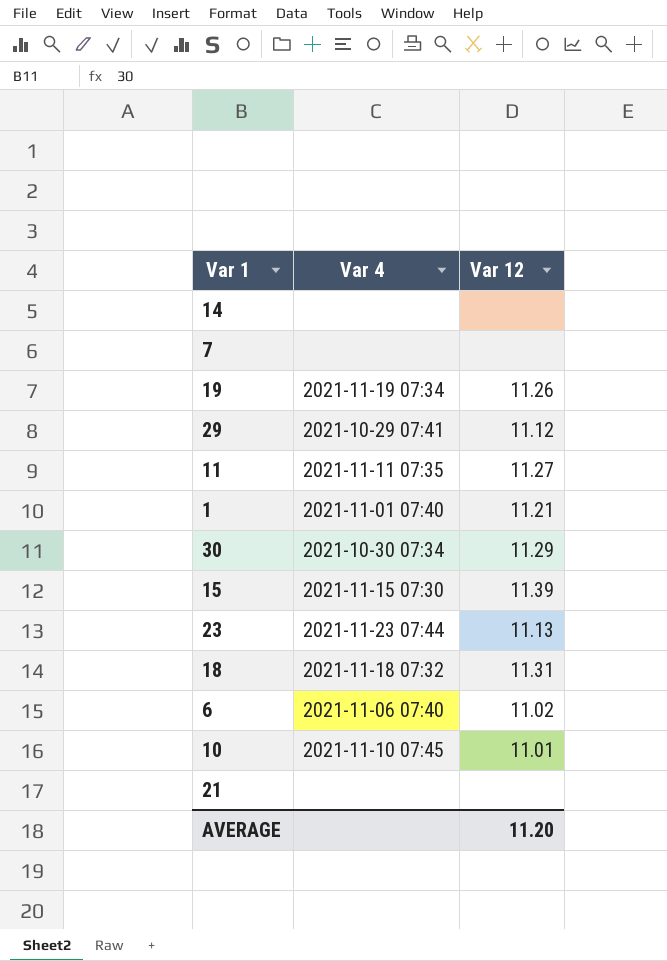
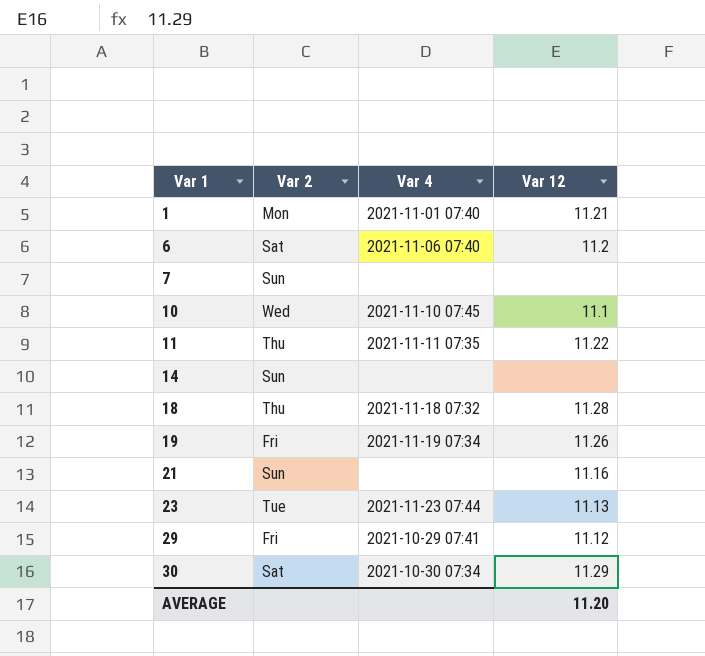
row order: none -> Var 1 ascending
column Var 2 | position: none -> 2
row 15: 2021-11-15 07:30 | 11.39 -> none
6 | Var 12: 11.02 -> 11.2
10 | Var 12: 11.01 -> 11.1
11 | Var 12: 11.27 -> 11.22
18 | Var 12: 11.31 -> 11.28
21 | Var 12: none -> 11.16

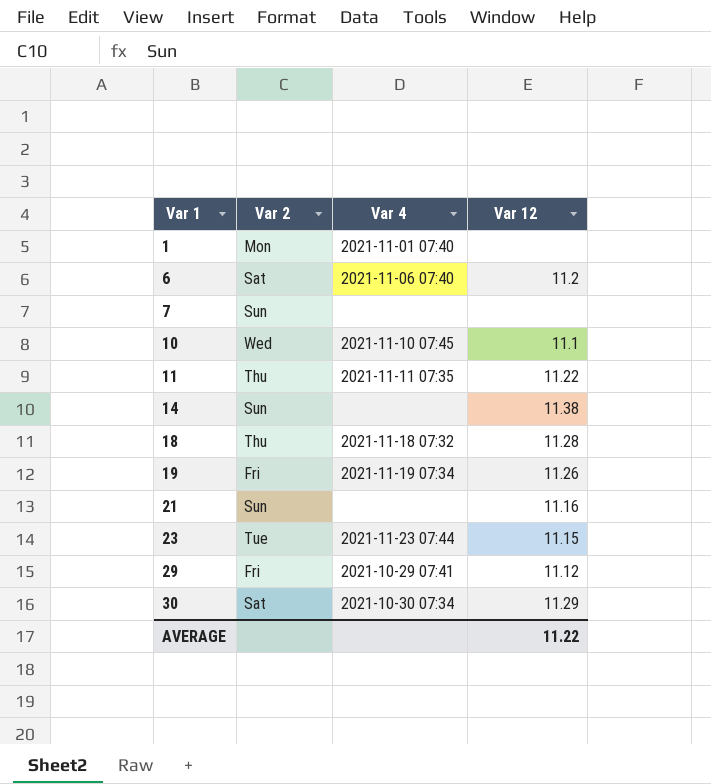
1 | Var 12: 11.21 -> none
14 | Var 12: none -> 11.38
23 | Var 12: 11.13 -> 11.15
AVERAGE | Var 12: 11.20 -> 11.22

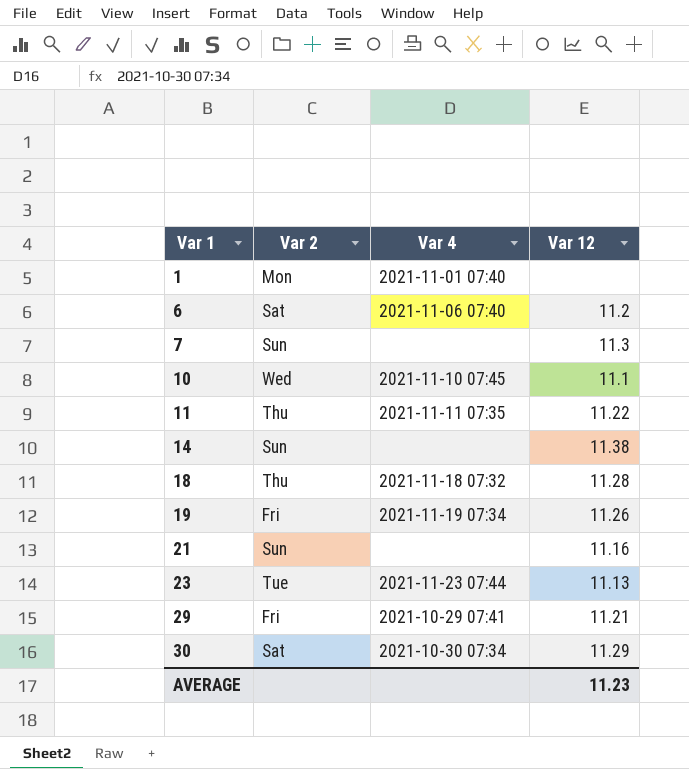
7 | Var 12: none -> 11.3
23 | Var 12: 11.15 -> 11.13
29 | Var 12: 11.12 -> 11.21
AVERAGE | Var 12: 11.22 -> 11.23

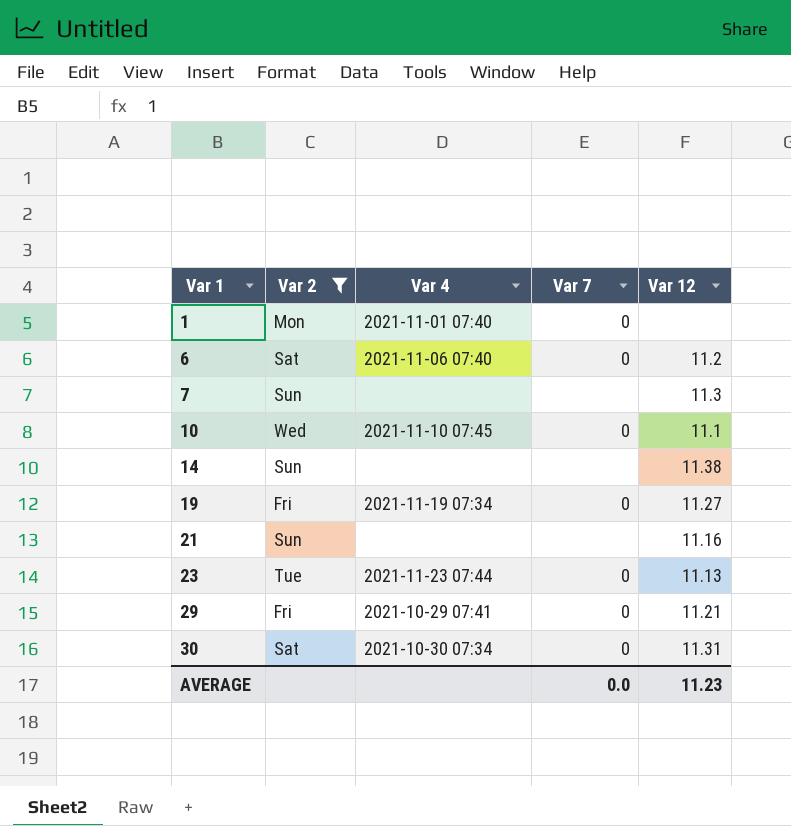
filter: none -> Var 2 != Thu
column Var 7 | position: none -> 4
19 | Var 12: 11.26 -> 11.27
30 | Var 12: 11.29 -> 11.31

